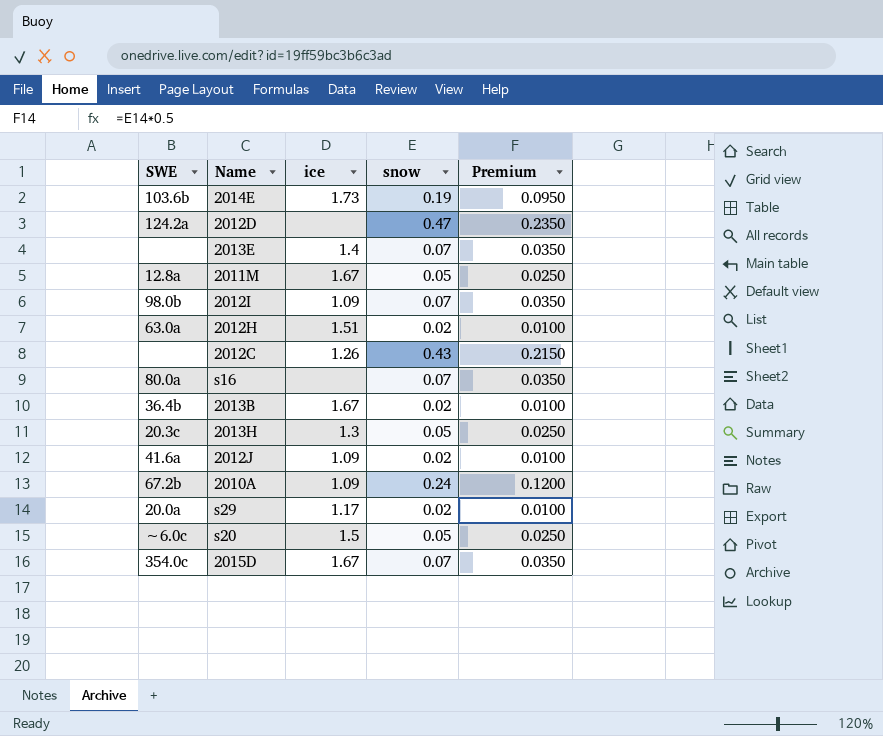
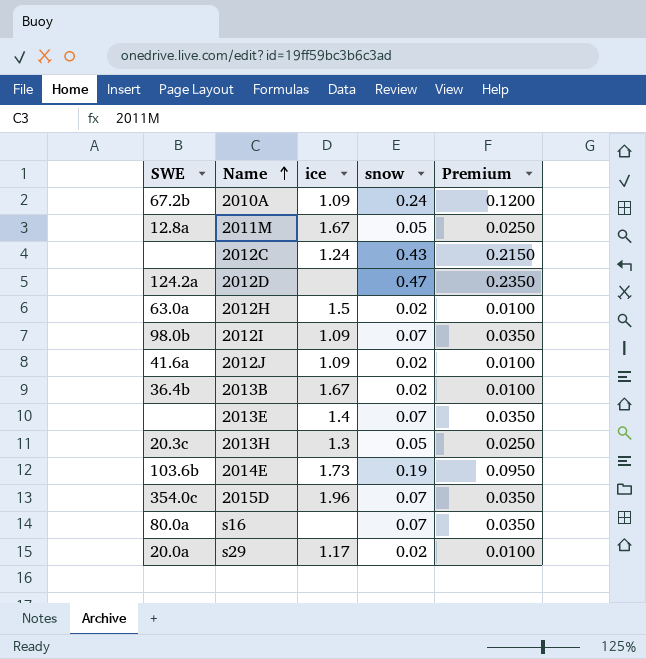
row order: none -> Name ascending
row s20: ∼6.0c | 1.5 | 0.05 | 0.0250 -> none
2012C | ice: 1.26 -> 1.24
2012H | ice: 1.51 -> 1.5
2015D | ice: 1.67 -> 1.96

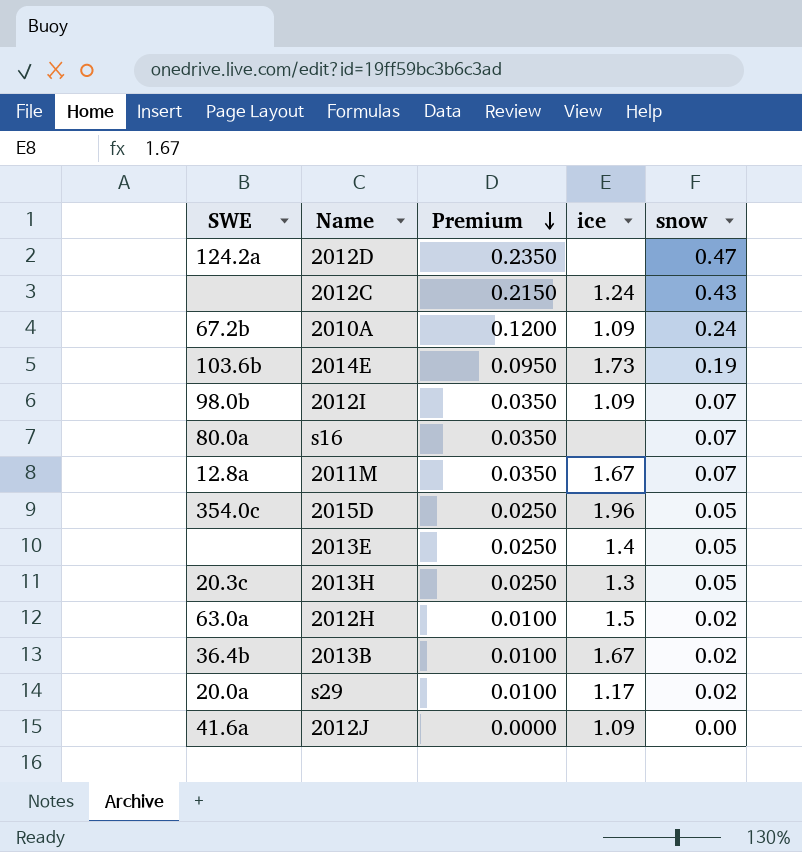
row order: Name ascending -> Premium descending
column Premium | position: 5 -> 3
2011M | Premium: 0.0250 -> 0.0350
2011M | snow: 0.05 -> 0.07
2015D | Premium: 0.0350 -> 0.0250
2015D | snow: 0.07 -> 0.05
2013E | Premium: 0.0350 -> 0.0250
2013E | snow: 0.07 -> 0.05
2012J | Premium: 0.0100 -> 0.0000
2012J | snow: 0.02 -> 0.00

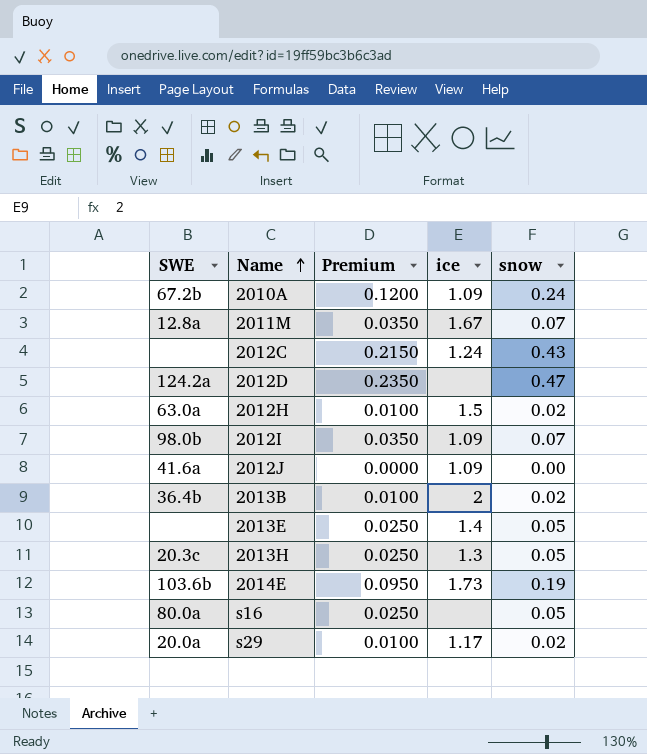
row order: Premium descending -> Name ascending
row 2015D: 354.0c | 0.0250 | 1.96 | 0.05 -> none
2013B | ice: 1.67 -> 2
s16 | Premium: 0.0350 -> 0.0250
s16 | snow: 0.07 -> 0.05

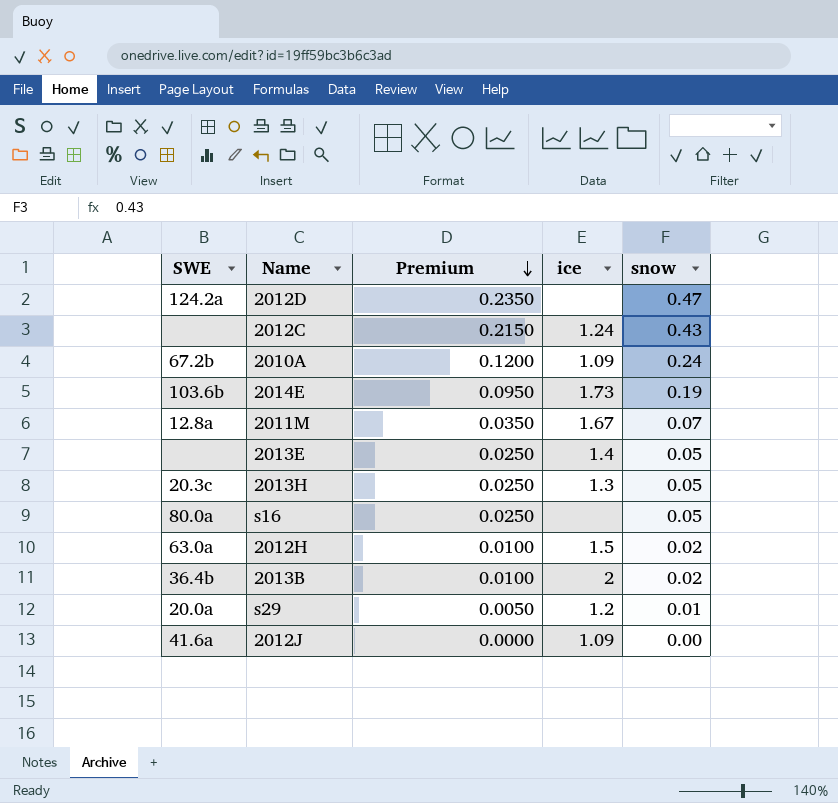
row order: Name ascending -> Premium descending
row 2012I: 98.0b | 0.0350 | 1.09 | 0.07 -> none
s29 | Premium: 0.0100 -> 0.0050
s29 | ice: 1.17 -> 1.2
s29 | snow: 0.02 -> 0.01

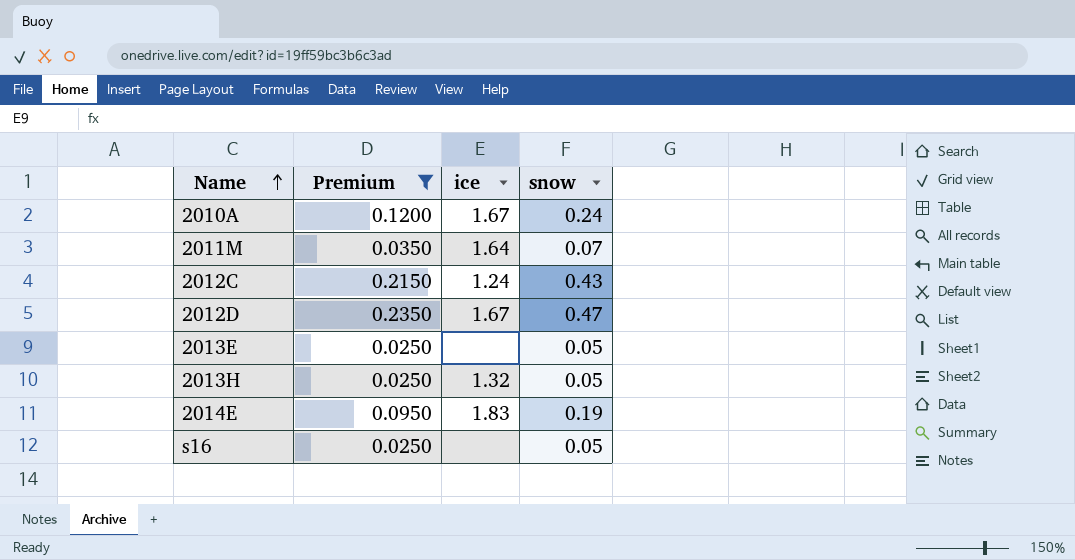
filter: none -> Premium >= 0.0250
row order: Premium descending -> Name ascending
column SWE | position: 1 -> none
2010A | ice: 1.09 -> 1.67
2011M | ice: 1.67 -> 1.64
2012D | ice: none -> 1.67
2013E | ice: 1.4 -> none
2013H | ice: 1.3 -> 1.32
2014E | ice: 1.73 -> 1.83

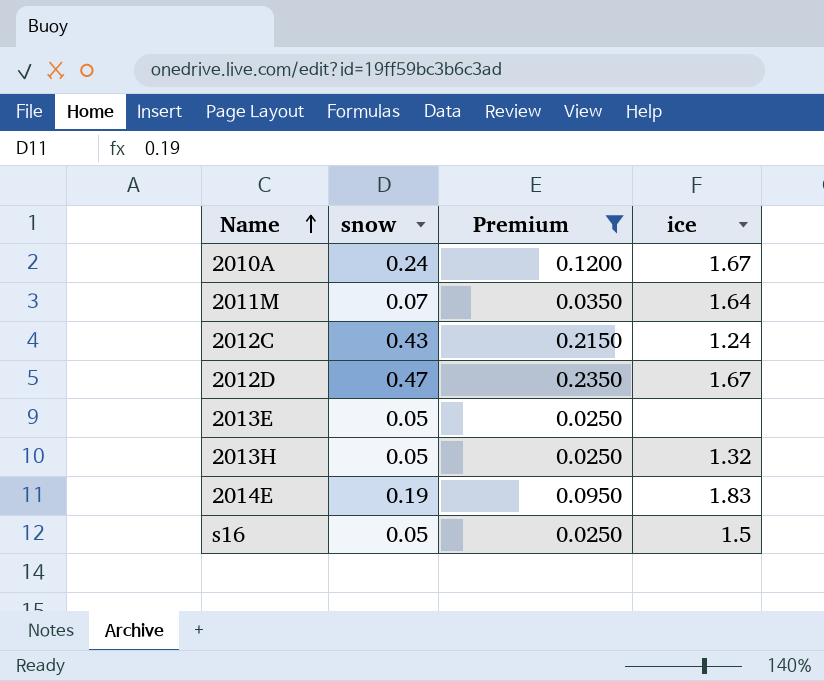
column snow | position: 4 -> 2
s16 | ice: none -> 1.5

